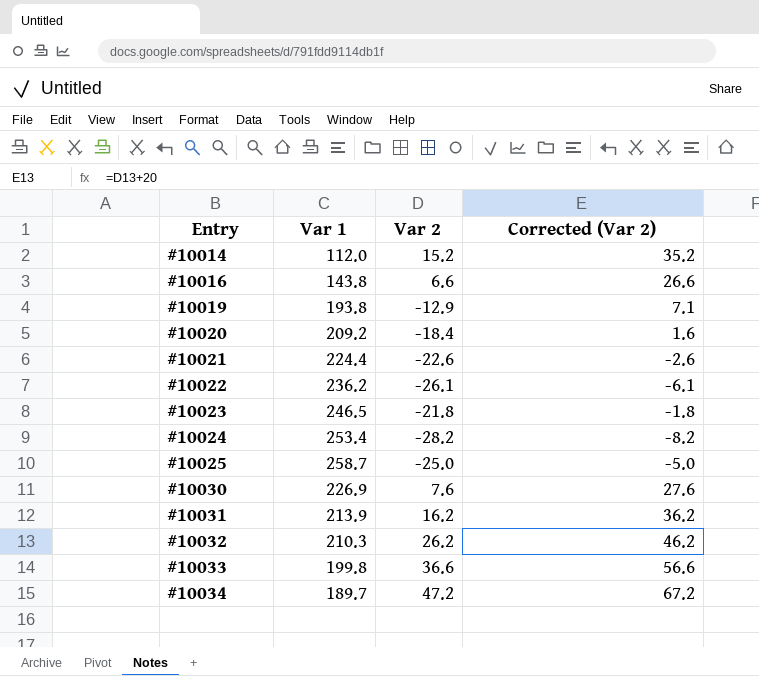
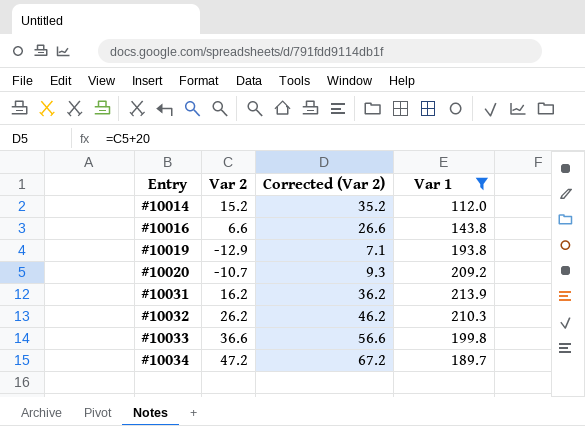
filter: none -> Var 1 <= 213.9
column Var 1 | position: 2 -> 4
#10020 | Var 2: -18.4 -> -10.7
#10020 | Corrected (Var 2): 1.6 -> 9.3

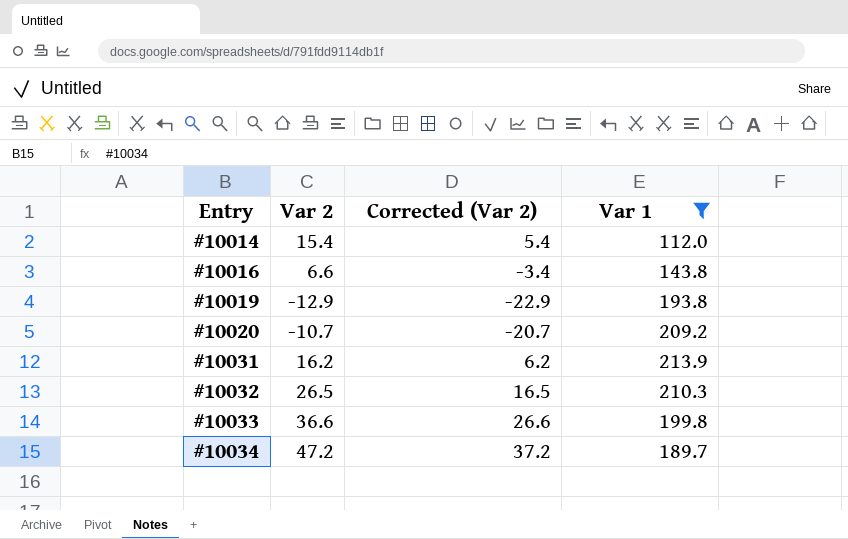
column Corrected (Var 2) | formula: [Var 2] + 20 -> [Var 2] - 10
#10014 | Var 2: 15.2 -> 15.4
#10032 | Var 2: 26.2 -> 26.5

